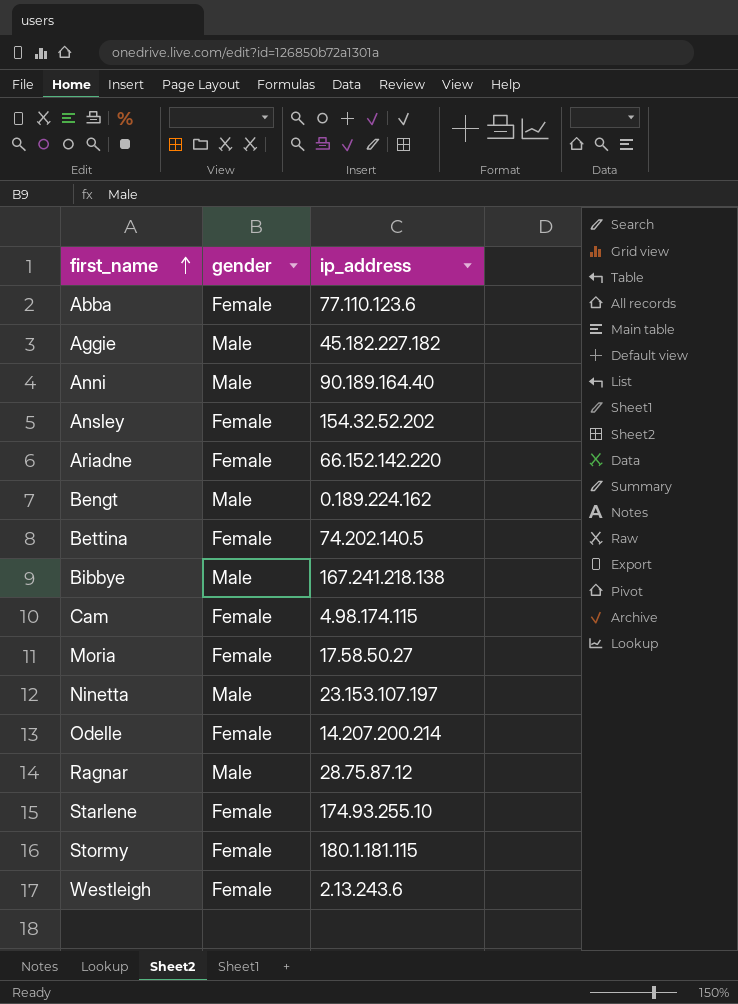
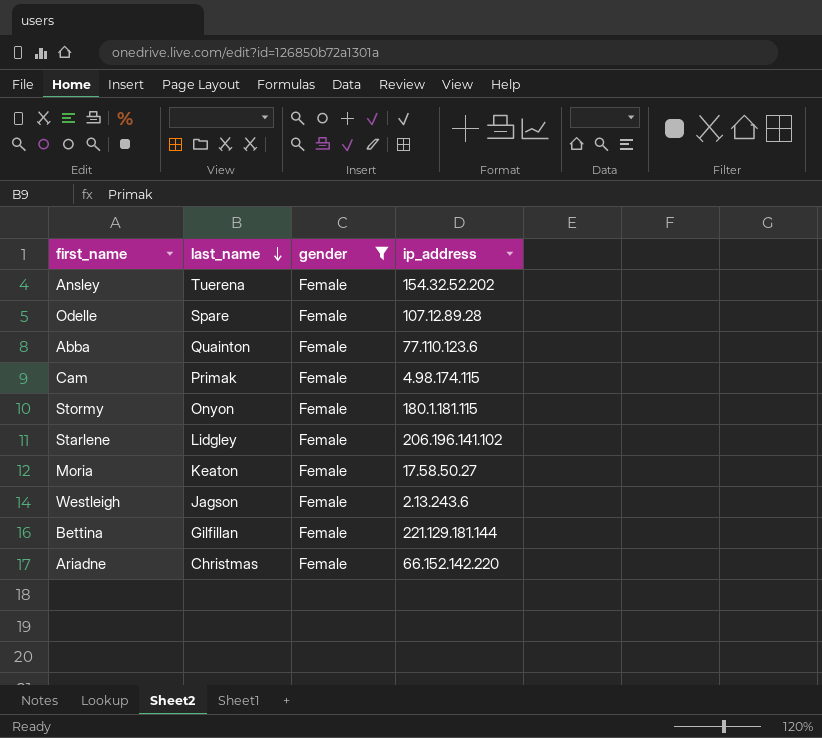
filter: none -> gender = Female
row order: first_name ascending -> last_name descending
column last_name | position: none -> 2
Odelle | ip_address: 14.207.200.214 -> 107.12.89.28
Starlene | ip_address: 174.93.255.10 -> 206.196.141.102
Bettina | ip_address: 74.202.140.5 -> 221.129.181.144

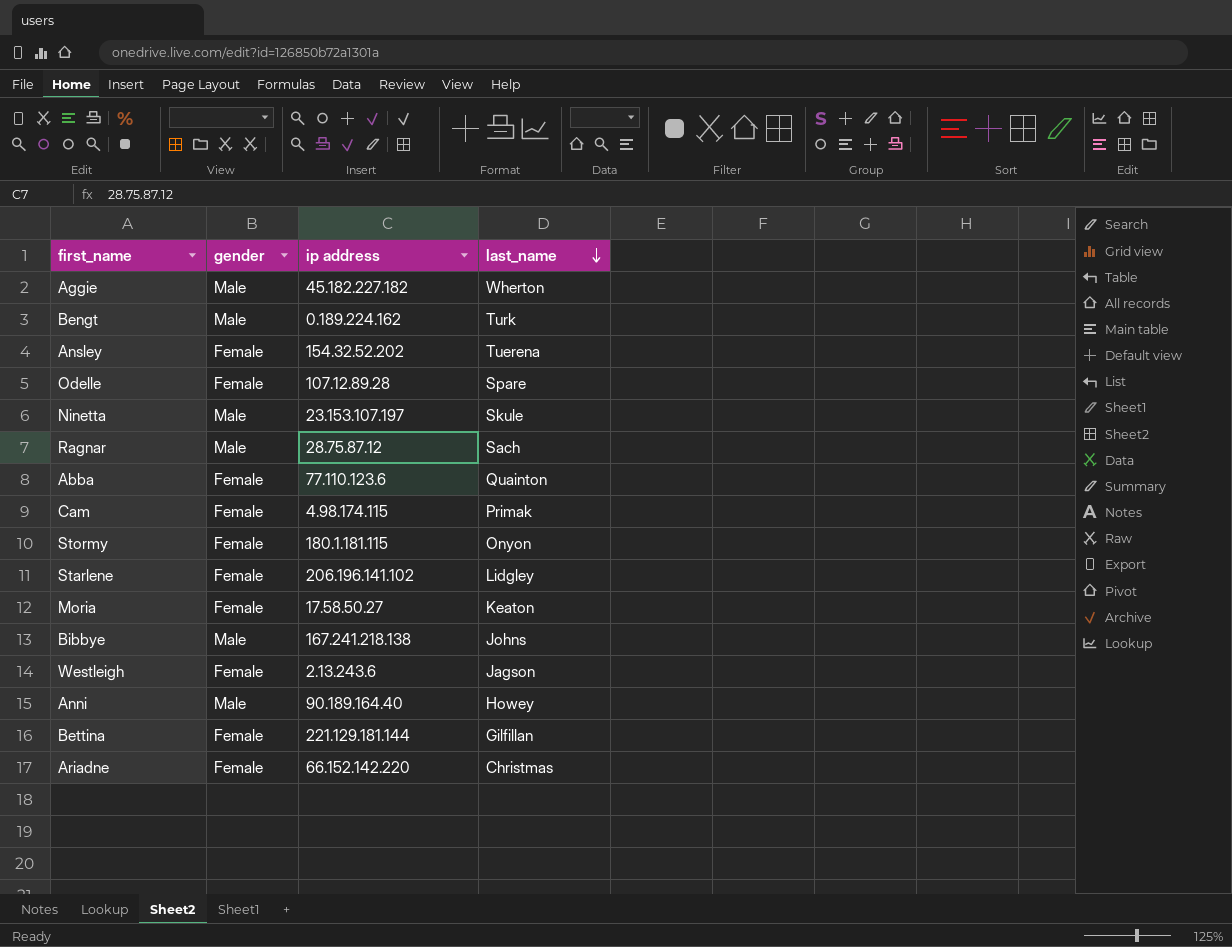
filter: gender = Female -> none
column name: ip_address -> ip address
column last_name | position: 2 -> 4

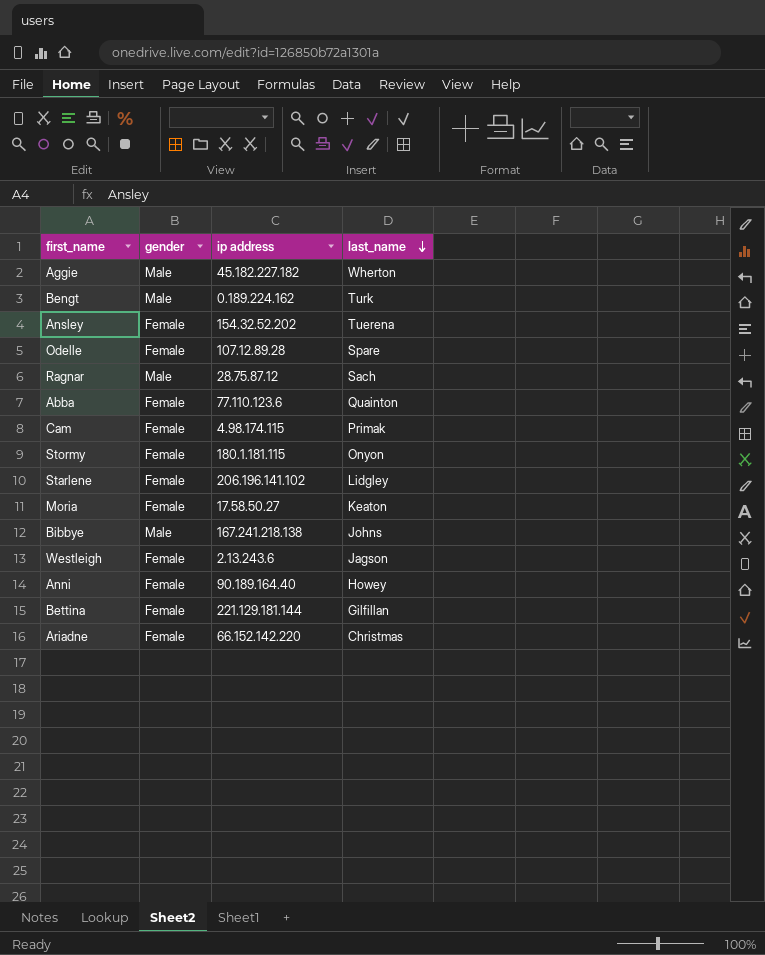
row Ninetta: Male | 23.153.107.197 | Skule -> none
Anni | gender: Male -> Female

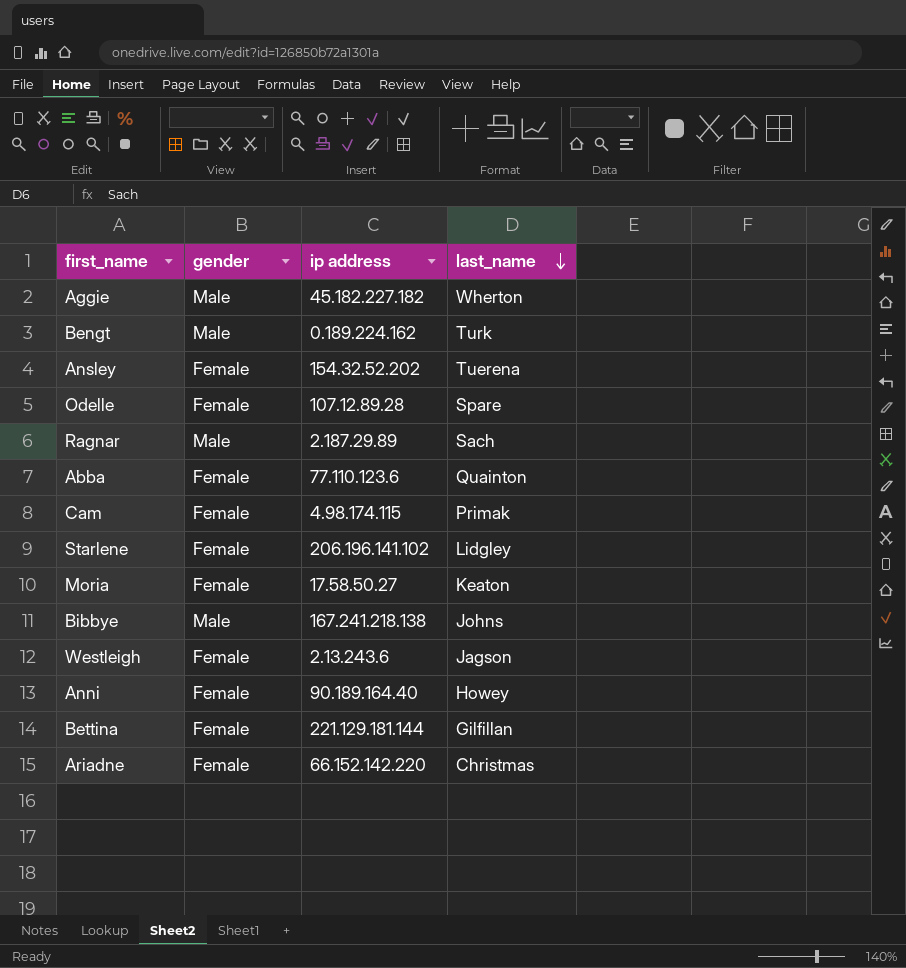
row Stormy: Female | 180.1.181.115 | Onyon -> none
Ragnar | ip address: 28.75.87.12 -> 2.187.29.89

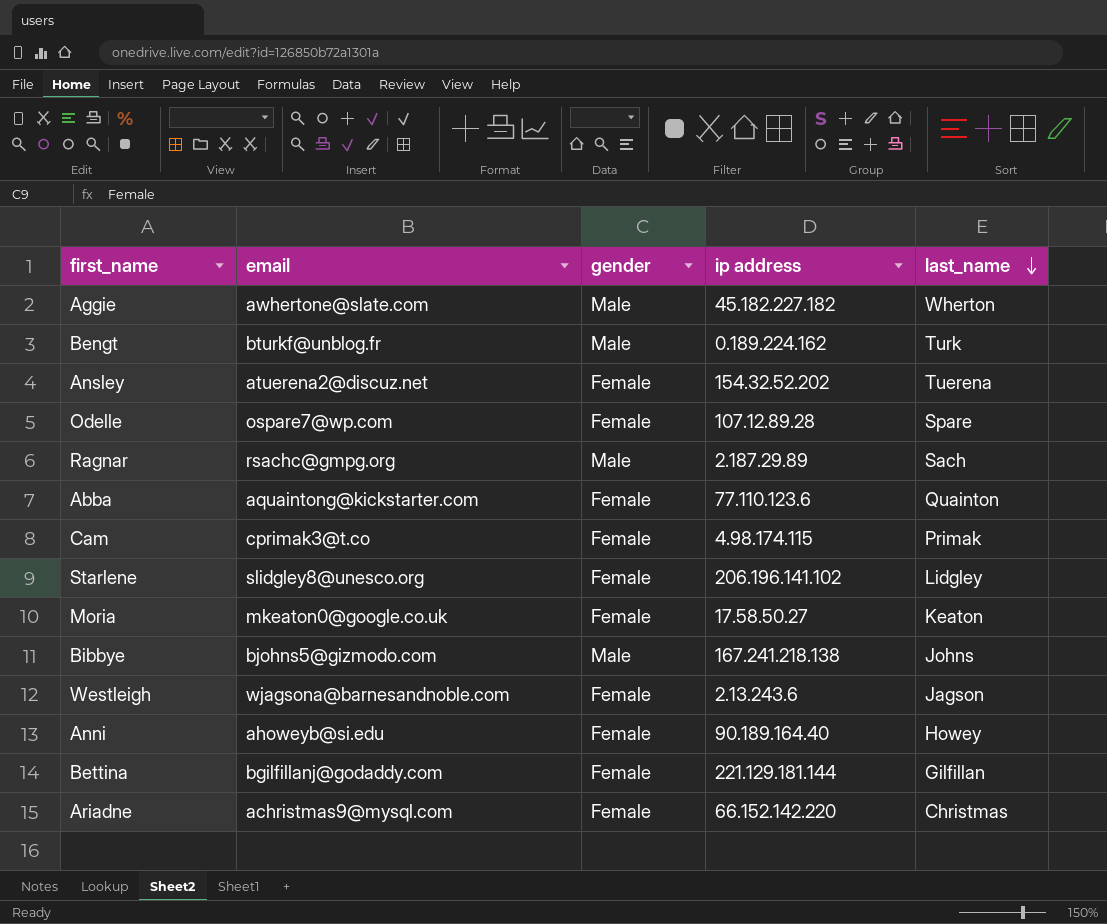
column email | position: none -> 2

